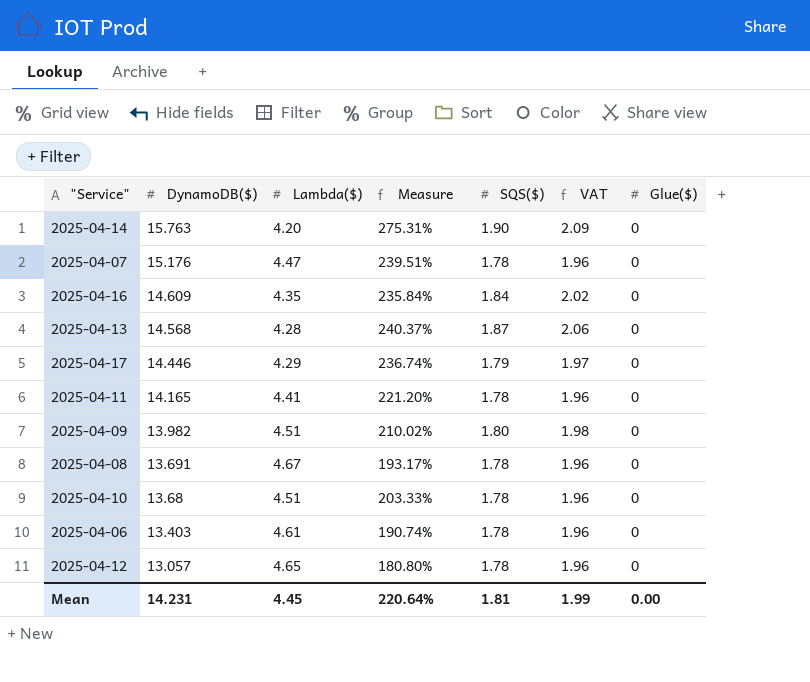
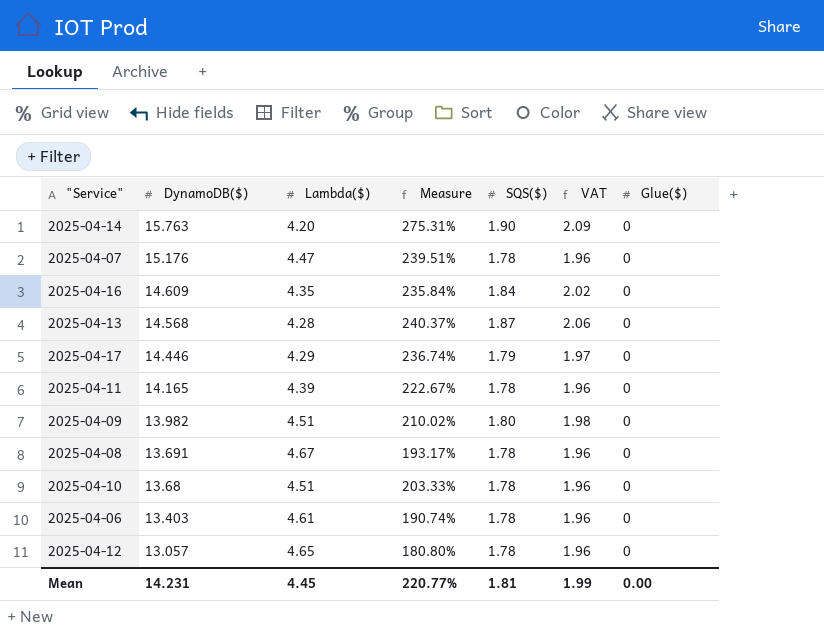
2025-04-11 | Lambda($): 4.41 -> 4.39
2025-04-11 | Measure: 221.20% -> 222.67%
Mean | Measure: 220.64% -> 220.77%

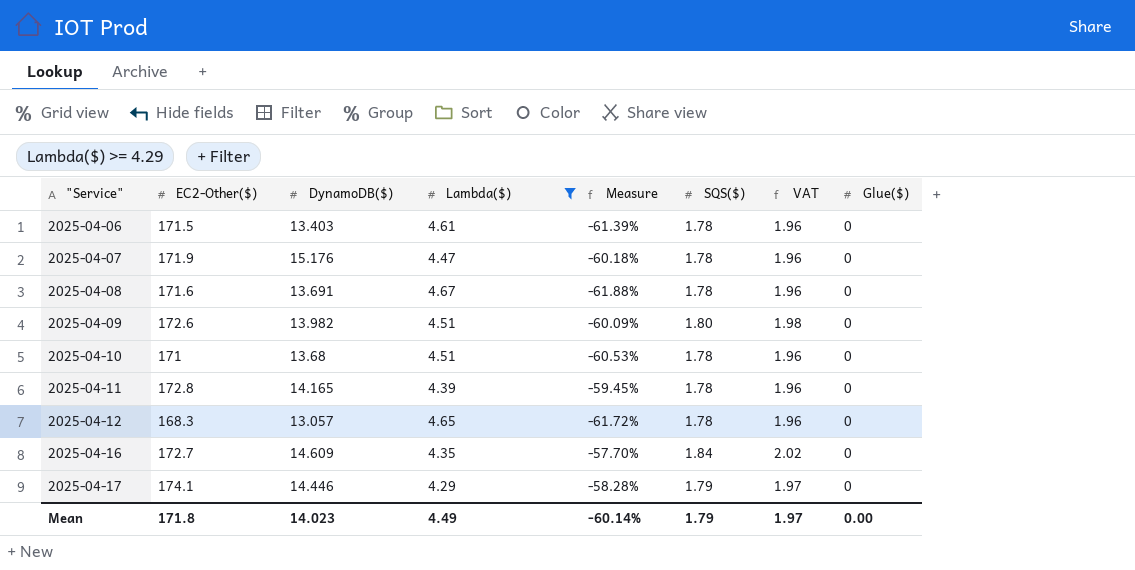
filter: none -> Lambda($) >= 4.29
row order: DynamoDB($) descending -> "Service" ascending
column EC2-Other($) | position: none -> 2
column Measure | formula: ([DynamoDB($)] - [Lambda($)]) / [Lambda($)] -> ([SQS($)] - [Lambda($)]) / [Lambda($)]
Mean | DynamoDB($): 14.231 -> 14.023
Mean | Lambda($): 4.45 -> 4.49
Mean | Measure: 220.77% -> -60.14%
Mean | SQS($): 1.81 -> 1.79
Mean | VAT: 1.99 -> 1.97

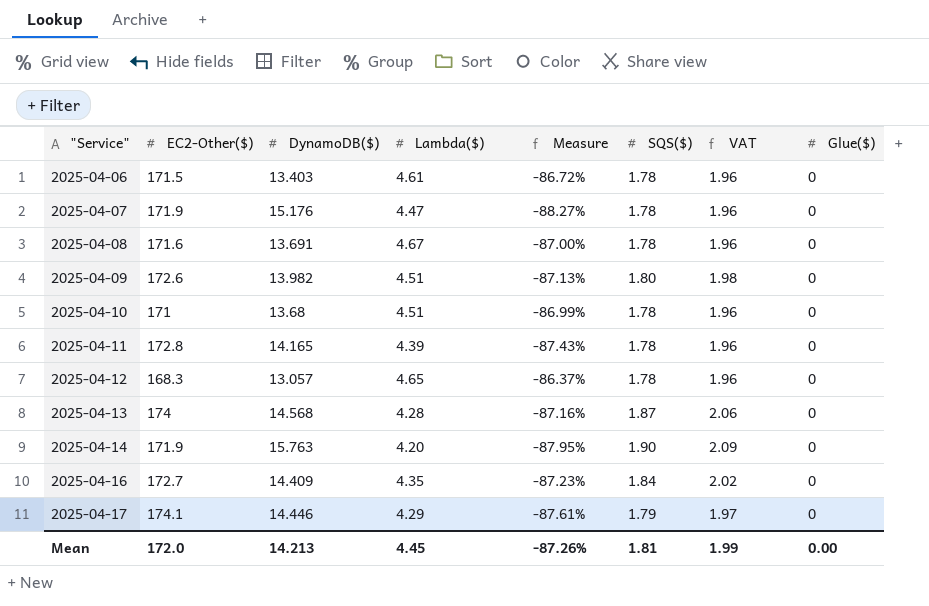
filter: Lambda($) >= 4.29 -> none
column Measure | formula: ([SQS($)] - [Lambda($)]) / [Lambda($)] -> ([SQS($)] - [DynamoDB($)]) / [DynamoDB($)]
2025-04-16 | DynamoDB($): 14.609 -> 14.409
Mean | EC2-Other($): 171.8 -> 172.0
Mean | DynamoDB($): 14.023 -> 14.213
Mean | Lambda($): 4.49 -> 4.45
Mean | Measure: -60.14% -> -87.26%
Mean | SQS($): 1.79 -> 1.81
Mean | VAT: 1.97 -> 1.99

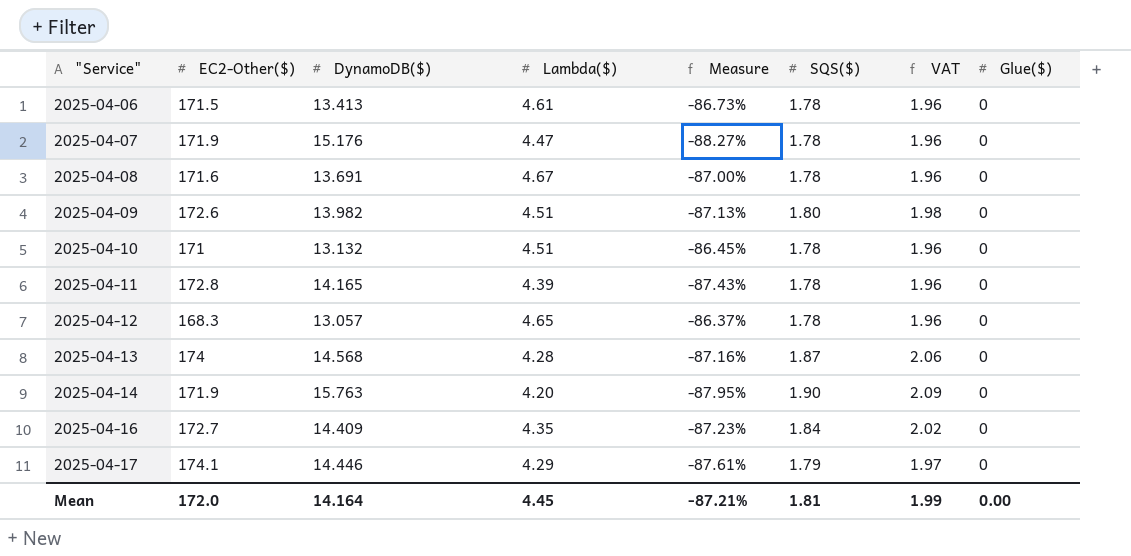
2025-04-06 | DynamoDB($): 13.403 -> 13.413
2025-04-06 | Measure: -86.72% -> -86.73%
2025-04-10 | DynamoDB($): 13.68 -> 13.132
2025-04-10 | Measure: -86.99% -> -86.45%
Mean | DynamoDB($): 14.213 -> 14.164
Mean | Measure: -87.26% -> -87.21%

